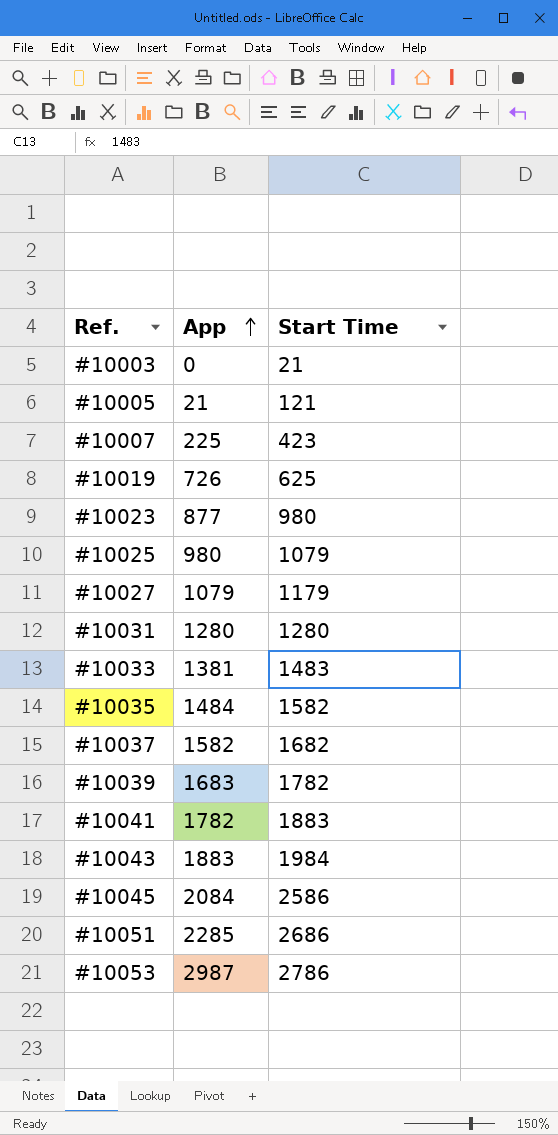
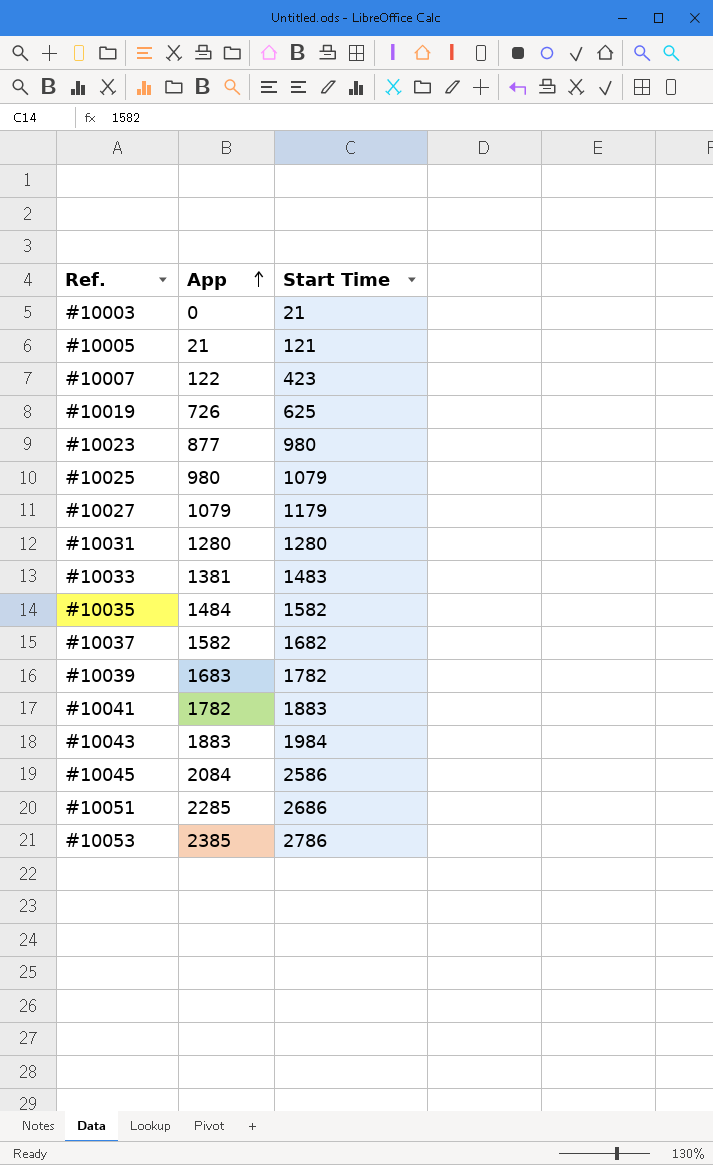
#10007 | App: 225 -> 122
#10053 | App: 2987 -> 2385

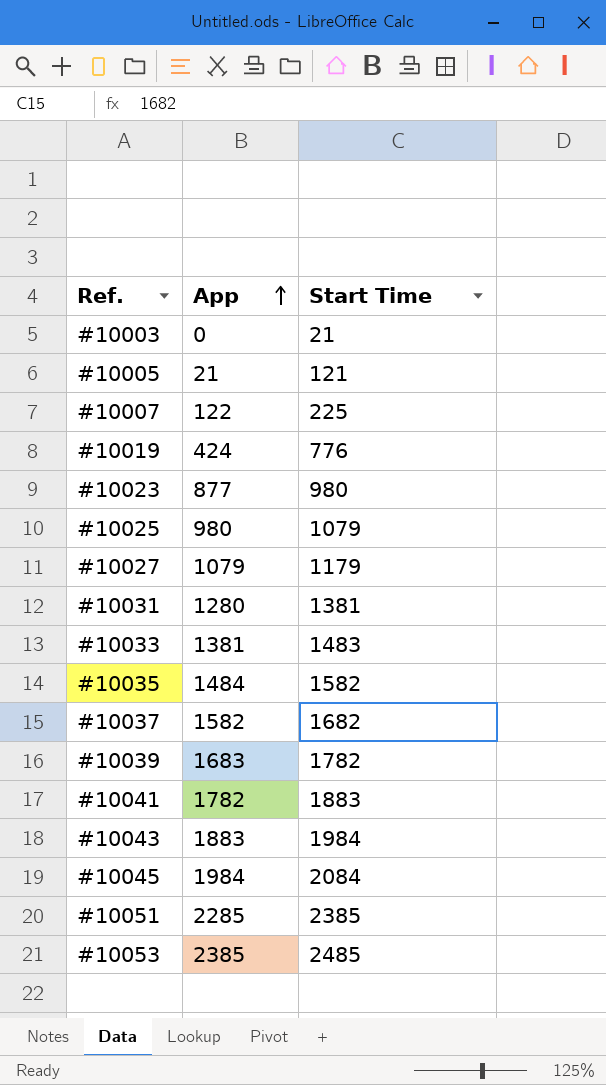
#10007 | Start Time: 423 -> 225
#10019 | App: 726 -> 424
#10019 | Start Time: 625 -> 776
#10031 | Start Time: 1280 -> 1381
#10045 | App: 2084 -> 1984
#10045 | Start Time: 2586 -> 2084
#10051 | Start Time: 2686 -> 2385
#10053 | Start Time: 2786 -> 2485

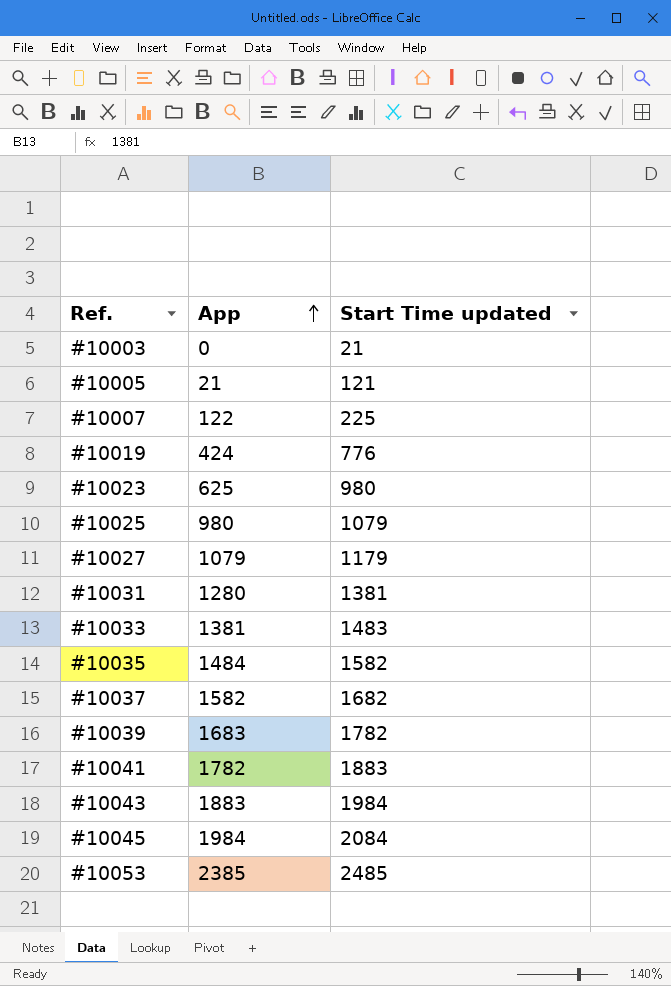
column name: Start Time -> Start Time updated
row #10051: 2285 | 2385 -> none
#10023 | App: 877 -> 625

